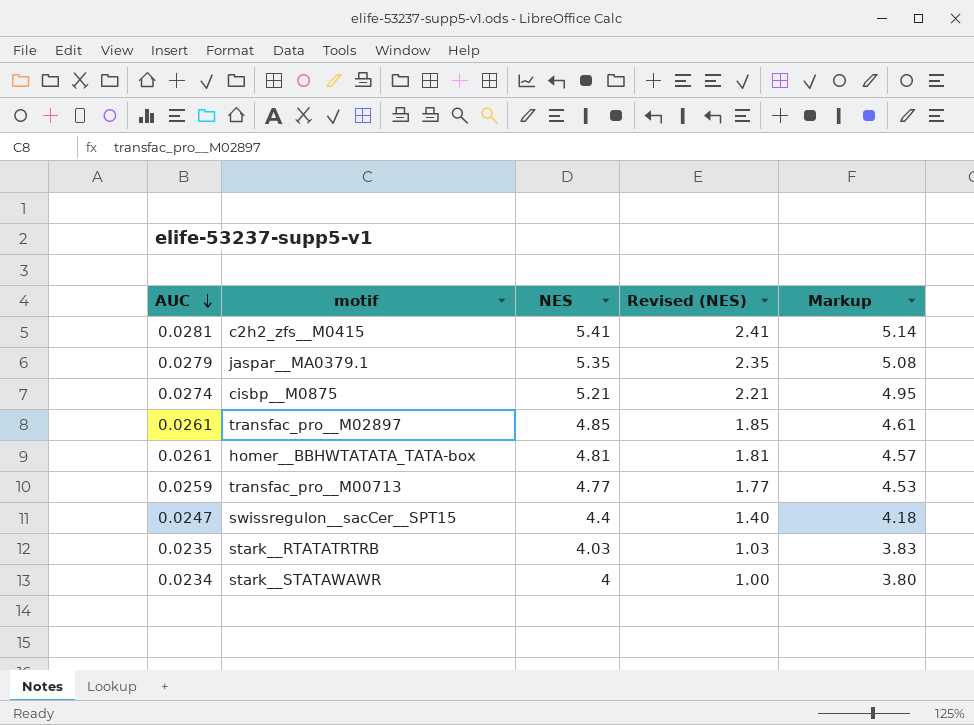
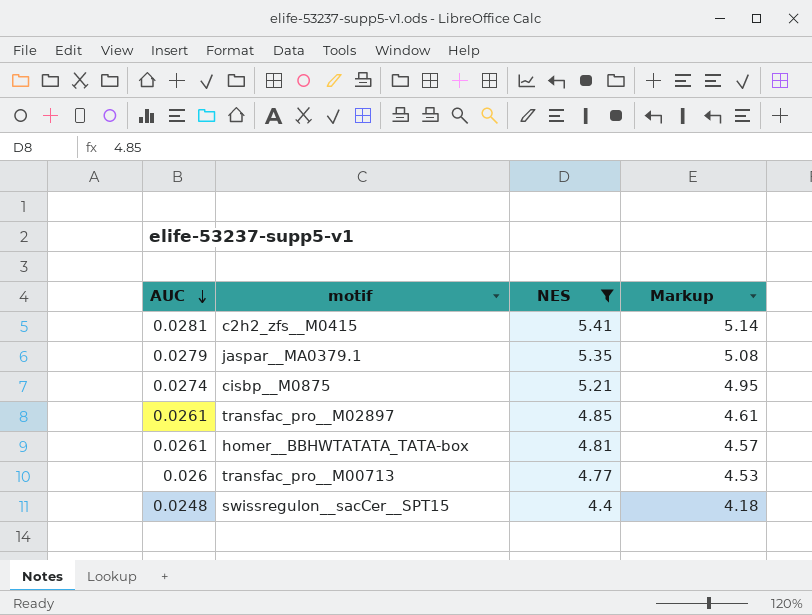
filter: none -> NES >= 4.4
column Revised (NES) | formula: [NES] - 3 -> none
transfac_pro__M00713 | AUC: 0.0259 -> 0.026
swissregulon__sacCer__SPT15 | AUC: 0.0247 -> 0.0248

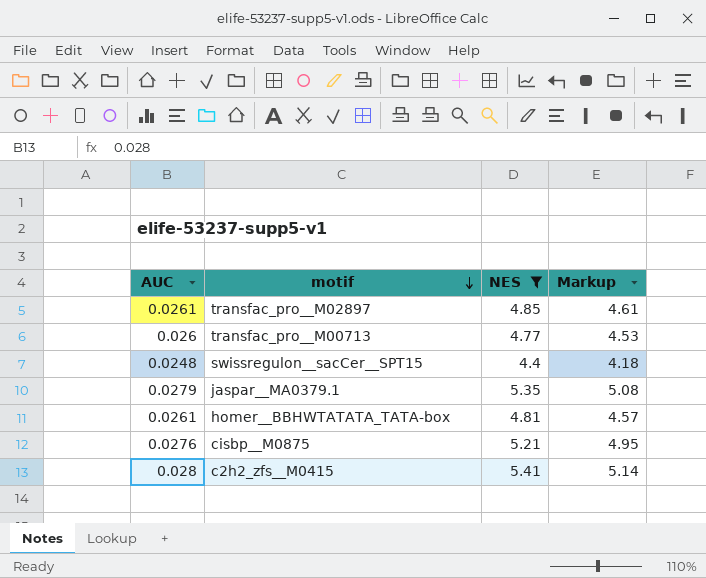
row order: AUC descending -> motif descending
cisbp__M0875 | AUC: 0.0274 -> 0.0276
c2h2_zfs__M0415 | AUC: 0.0281 -> 0.028

